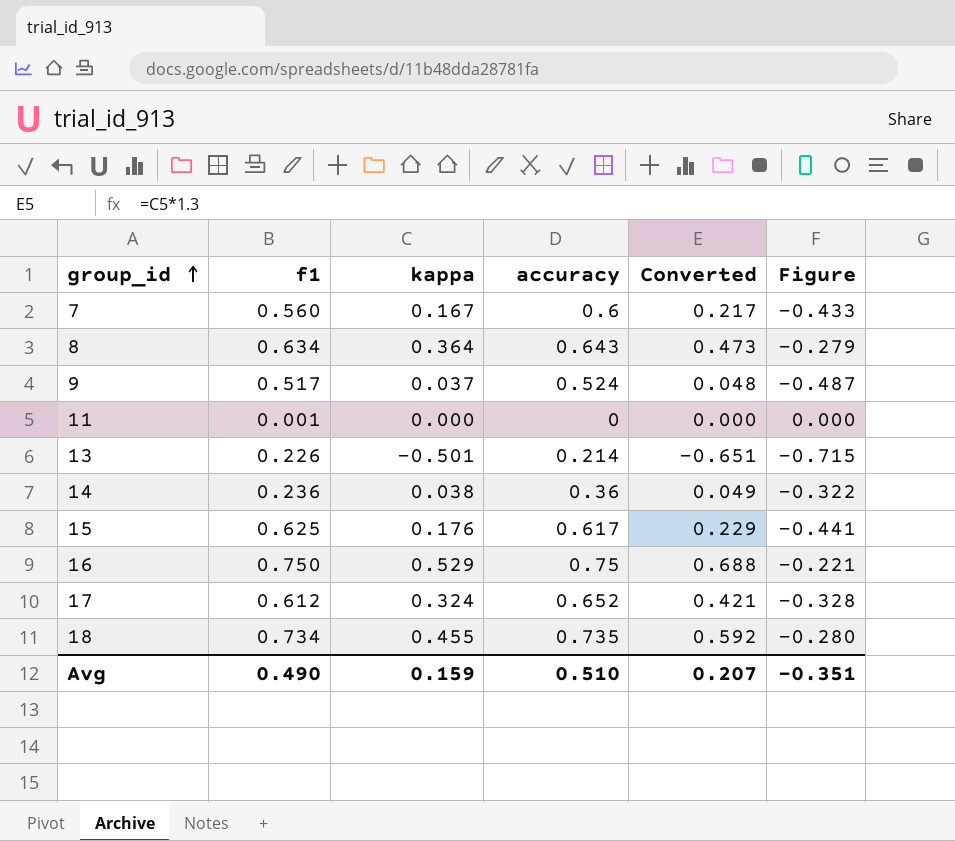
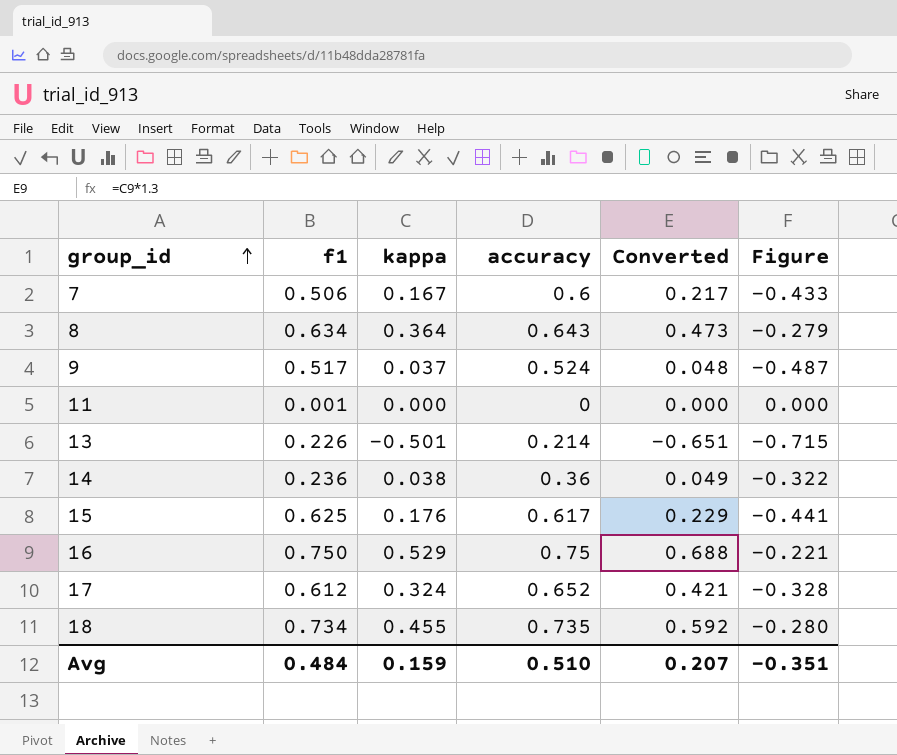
7 | f1: 0.560 -> 0.506
Avg | f1: 0.490 -> 0.484

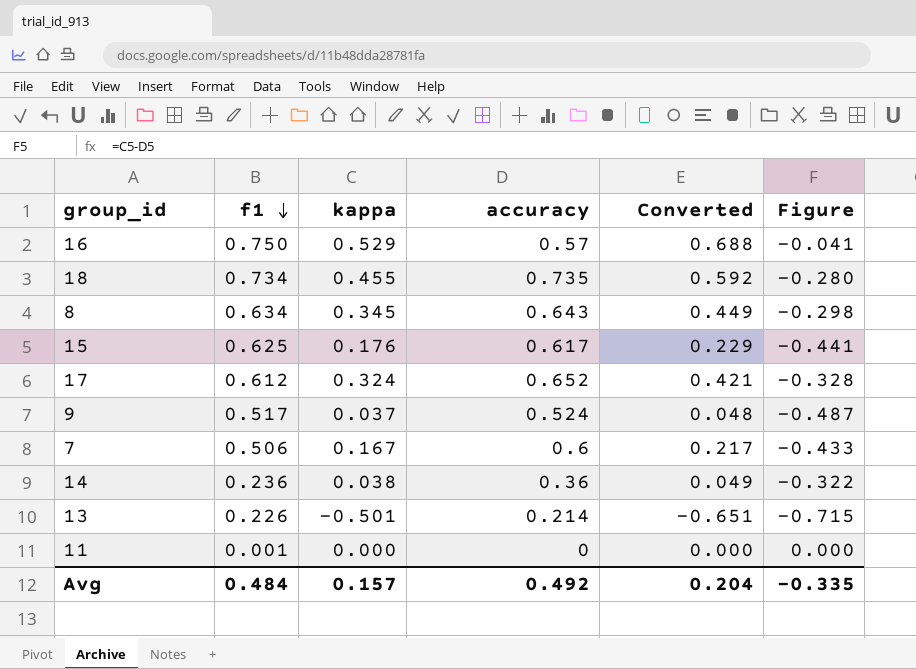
row order: group_id ascending -> f1 descending
16 | accuracy: 0.75 -> 0.57
16 | Figure: -0.221 -> -0.041
8 | kappa: 0.364 -> 0.345
8 | Converted: 0.473 -> 0.449
8 | Figure: -0.279 -> -0.298
Avg | kappa: 0.159 -> 0.157
Avg | accuracy: 0.510 -> 0.492
Avg | Converted: 0.207 -> 0.204
Avg | Figure: -0.351 -> -0.335

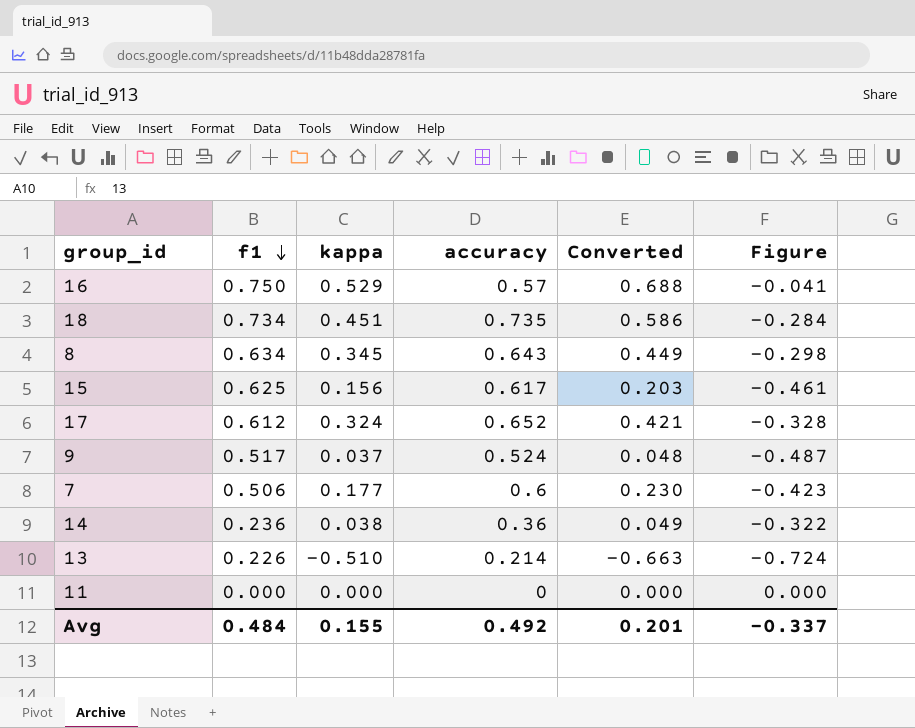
18 | kappa: 0.455 -> 0.451
18 | Converted: 0.592 -> 0.586
18 | Figure: -0.280 -> -0.284
15 | kappa: 0.176 -> 0.156
15 | Converted: 0.229 -> 0.203
15 | Figure: -0.441 -> -0.461
7 | kappa: 0.167 -> 0.177
7 | Converted: 0.217 -> 0.230
7 | Figure: -0.433 -> -0.423
13 | kappa: -0.501 -> -0.510
13 | Converted: -0.651 -> -0.663
13 | Figure: -0.715 -> -0.724
11 | f1: 0.001 -> 0.000
Avg | kappa: 0.157 -> 0.155
Avg | Converted: 0.204 -> 0.201
Avg | Figure: -0.335 -> -0.337

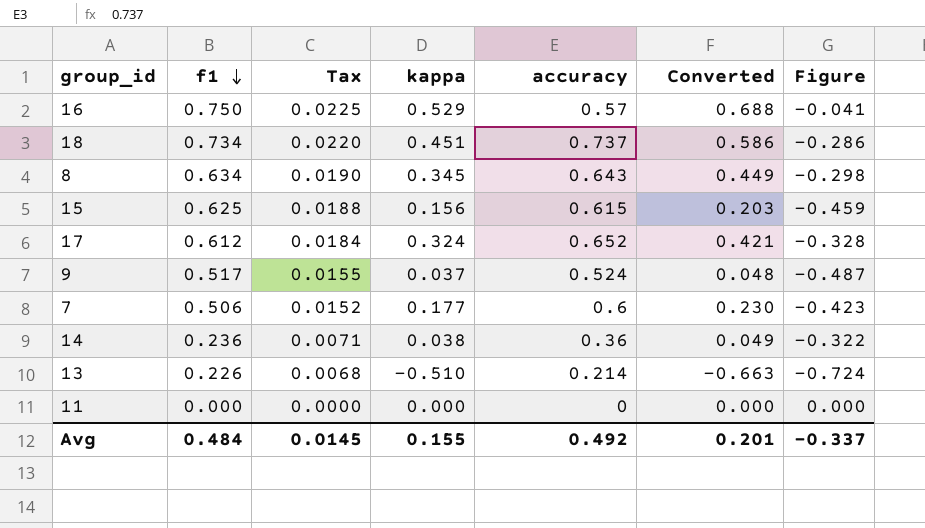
column Tax | formula: none -> [f1] * 0.03
18 | accuracy: 0.735 -> 0.737
18 | Figure: -0.284 -> -0.286
15 | accuracy: 0.617 -> 0.615
15 | Figure: -0.461 -> -0.459

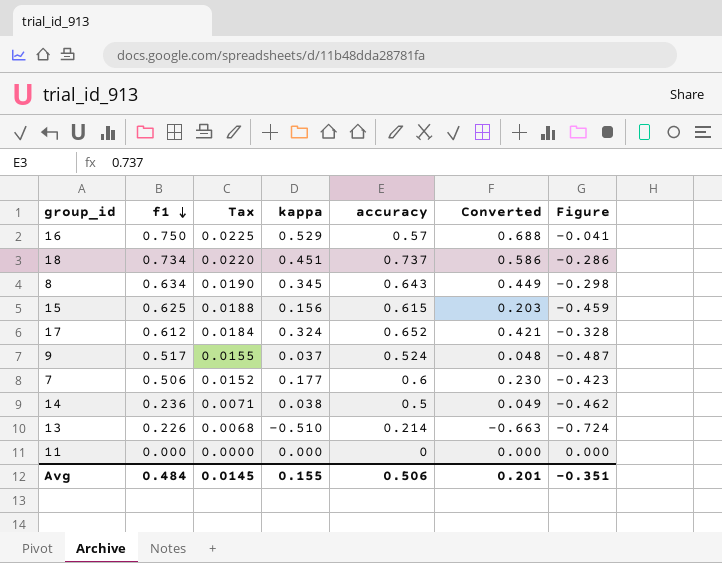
14 | accuracy: 0.36 -> 0.5
14 | Figure: -0.322 -> -0.462
Avg | accuracy: 0.492 -> 0.506
Avg | Figure: -0.337 -> -0.351

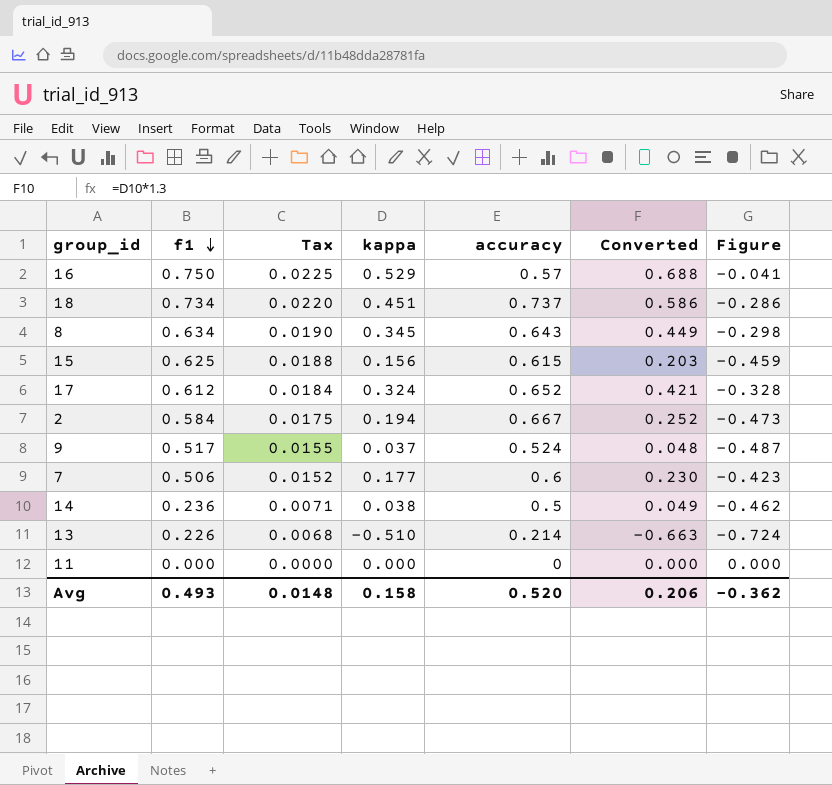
row 2: none -> 0.584 | 0.0175 | 0.194 | 0.667 | 0.252 | -0.473
Avg | f1: 0.484 -> 0.493
Avg | Tax: 0.0145 -> 0.0148
Avg | kappa: 0.155 -> 0.158
Avg | accuracy: 0.506 -> 0.520
Avg | Converted: 0.201 -> 0.206
Avg | Figure: -0.351 -> -0.362

